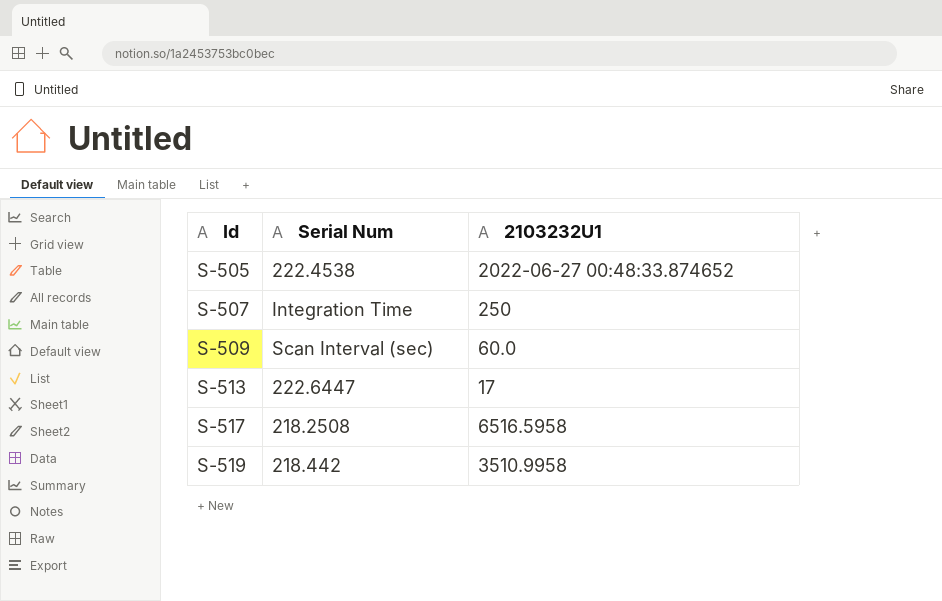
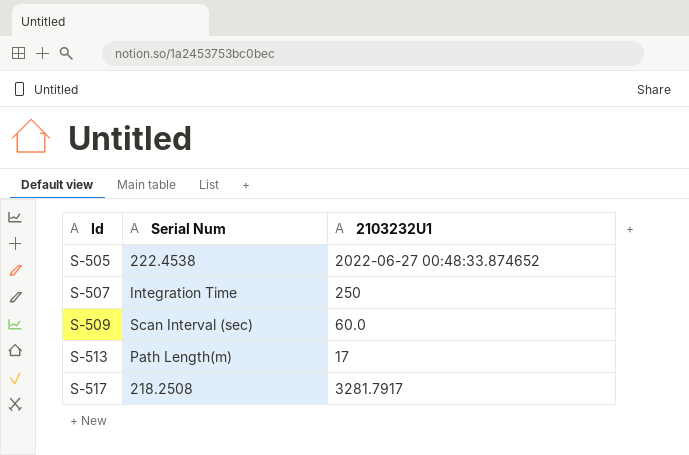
row S-519: 218.442 | 3510.9958 -> none
S-513 | Serial Num: 222.6447 -> Path Length(m)
S-517 | 2103232U1: 6516.5958 -> 3281.7917

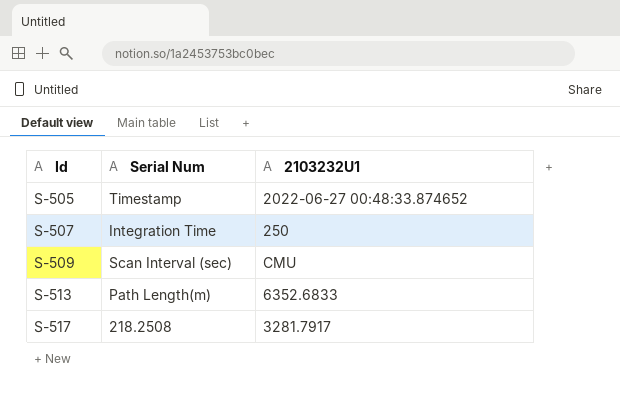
S-505 | Serial Num: 222.4538 -> Timestamp
S-509 | 2103232U1: 60.0 -> CMU
S-513 | 2103232U1: 17 -> 6352.6833

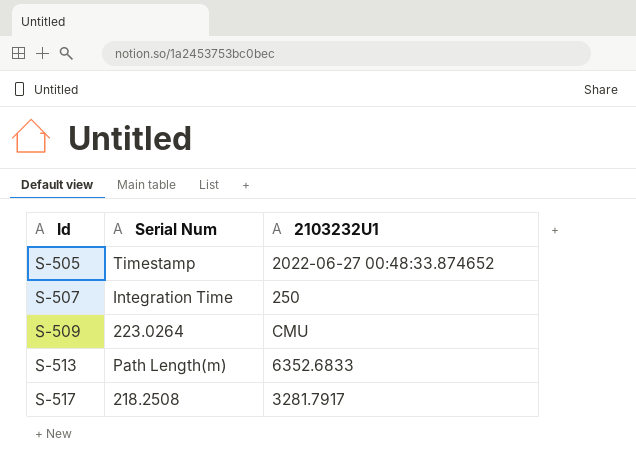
S-509 | Serial Num: Scan Interval (sec) -> 223.0264

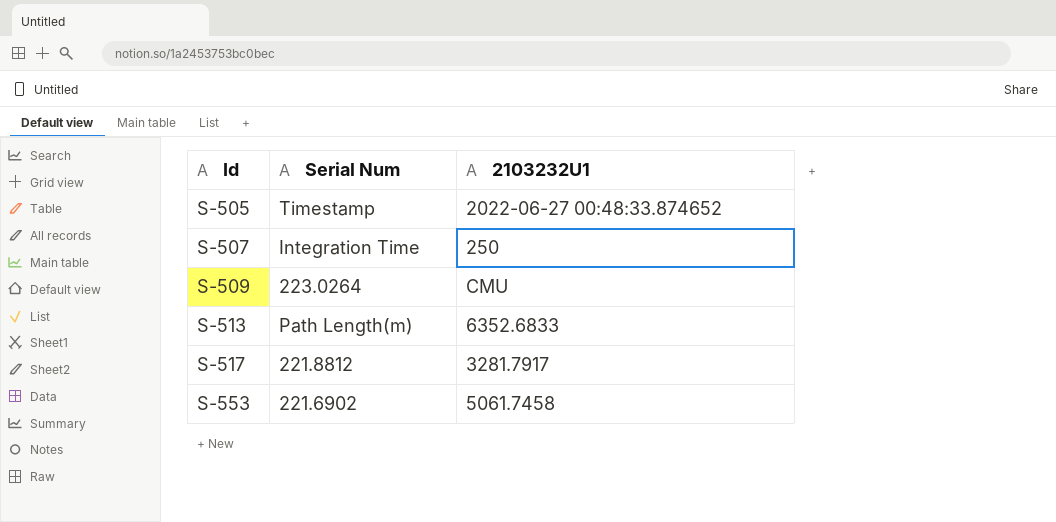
S-517 | Serial Num: 218.2508 -> 221.8812
row S-553: none -> 221.6902 | 5061.7458

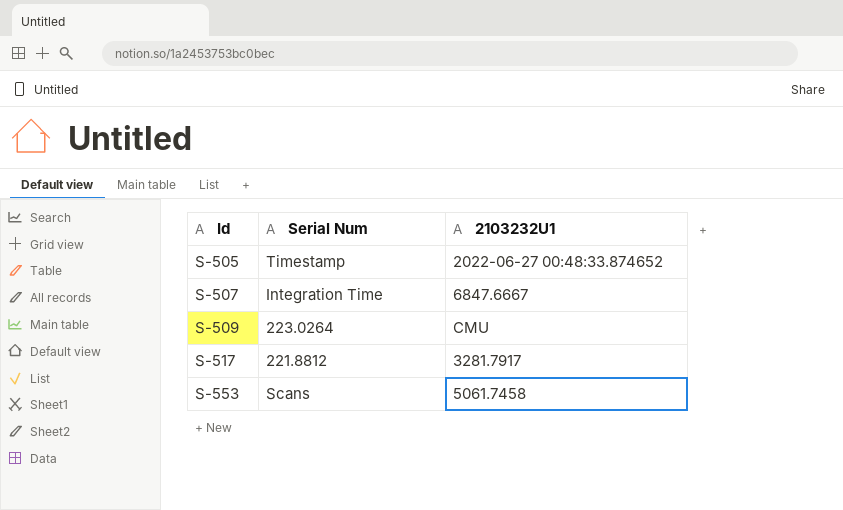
row S-513: Path Length(m) | 6352.6833 -> none
S-507 | 2103232U1: 250 -> 6847.6667
S-553 | Serial Num: 221.6902 -> Scans

